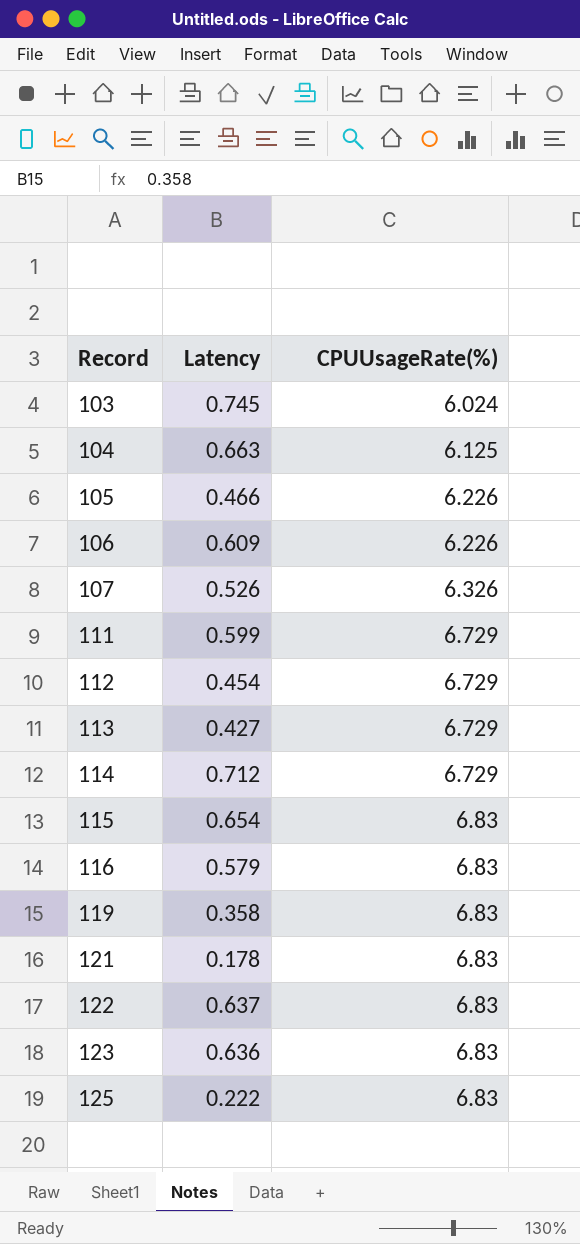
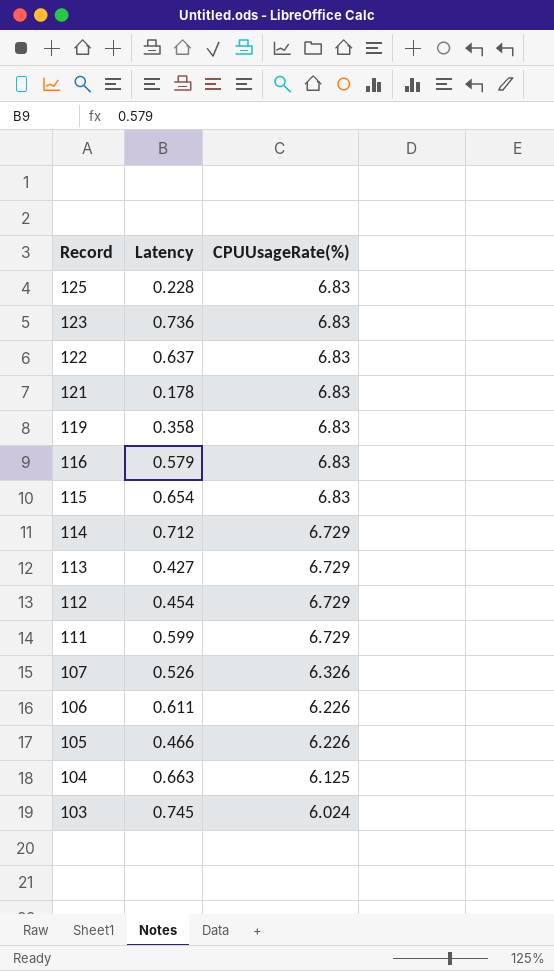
row order: Record ascending -> Record descending
125 | Latency: 0.222 -> 0.228
123 | Latency: 0.636 -> 0.736
106 | Latency: 0.609 -> 0.611

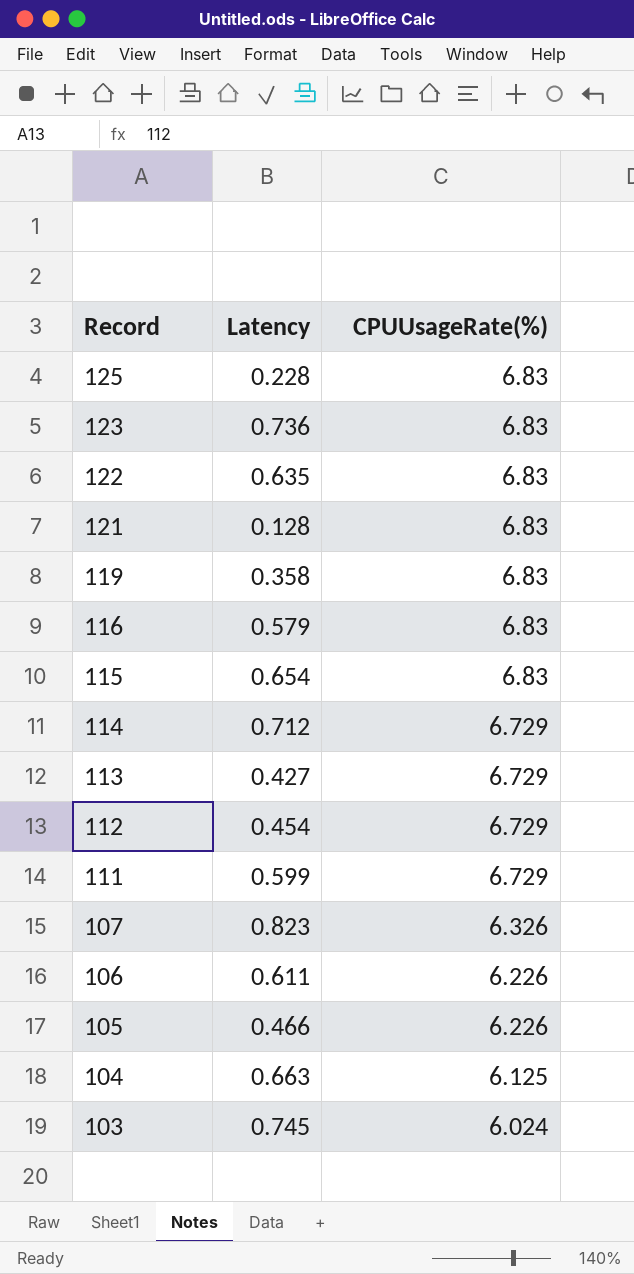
122 | Latency: 0.637 -> 0.635
121 | Latency: 0.178 -> 0.128
107 | Latency: 0.526 -> 0.823

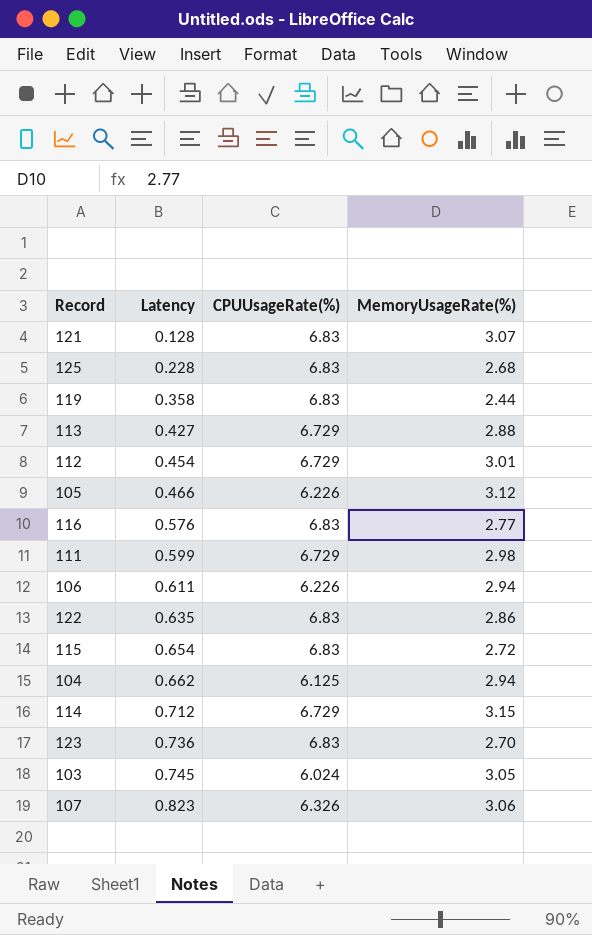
row order: Record descending -> Latency ascending
column MemoryUsageRate(%) | position: none -> 4
116 | Latency: 0.579 -> 0.576
104 | Latency: 0.663 -> 0.662

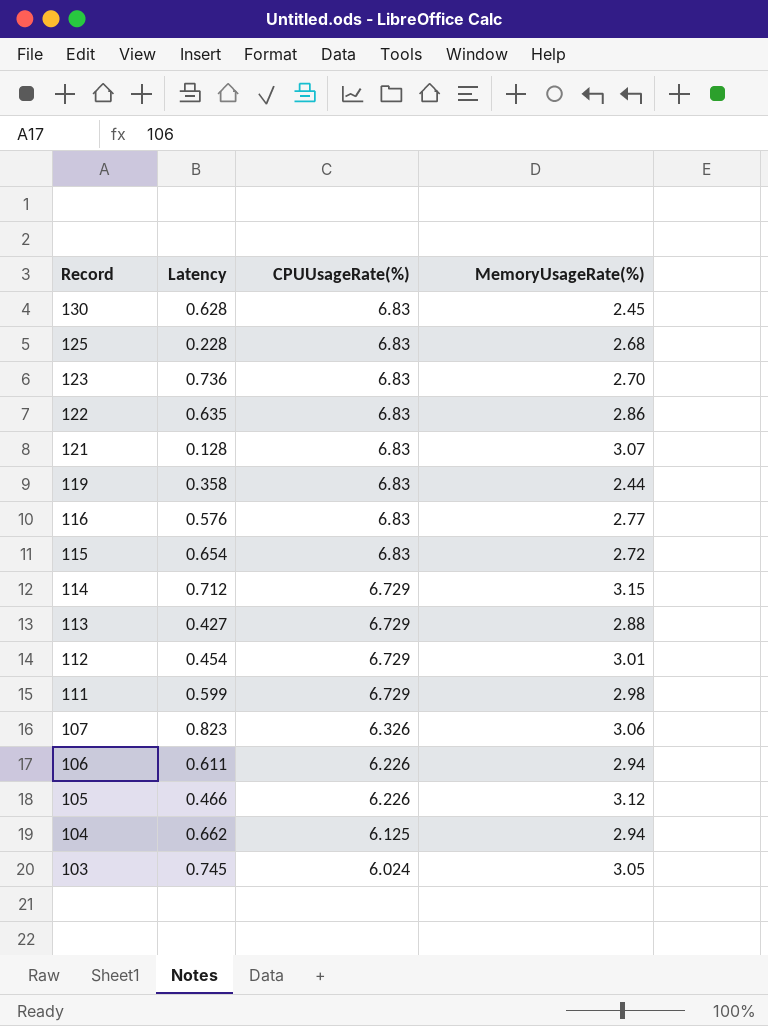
row order: Latency ascending -> Record descending
row 130: none -> 0.628 | 6.83 | 2.45

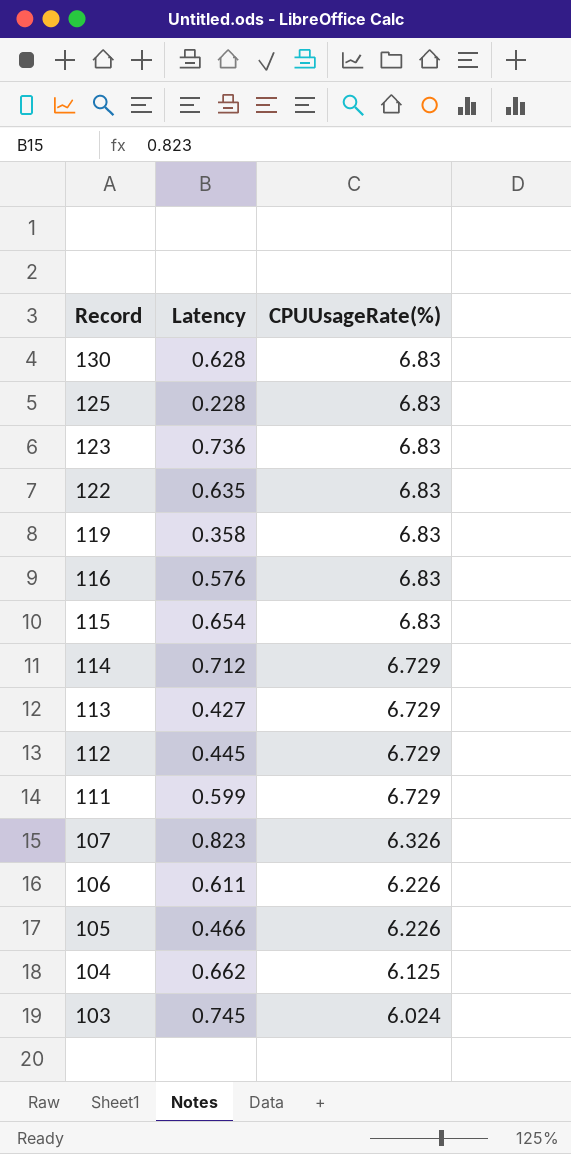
column MemoryUsageRate(%) | position: 4 -> none
row 121: 0.128 | 6.83 | 3.07 -> none
112 | Latency: 0.454 -> 0.445

